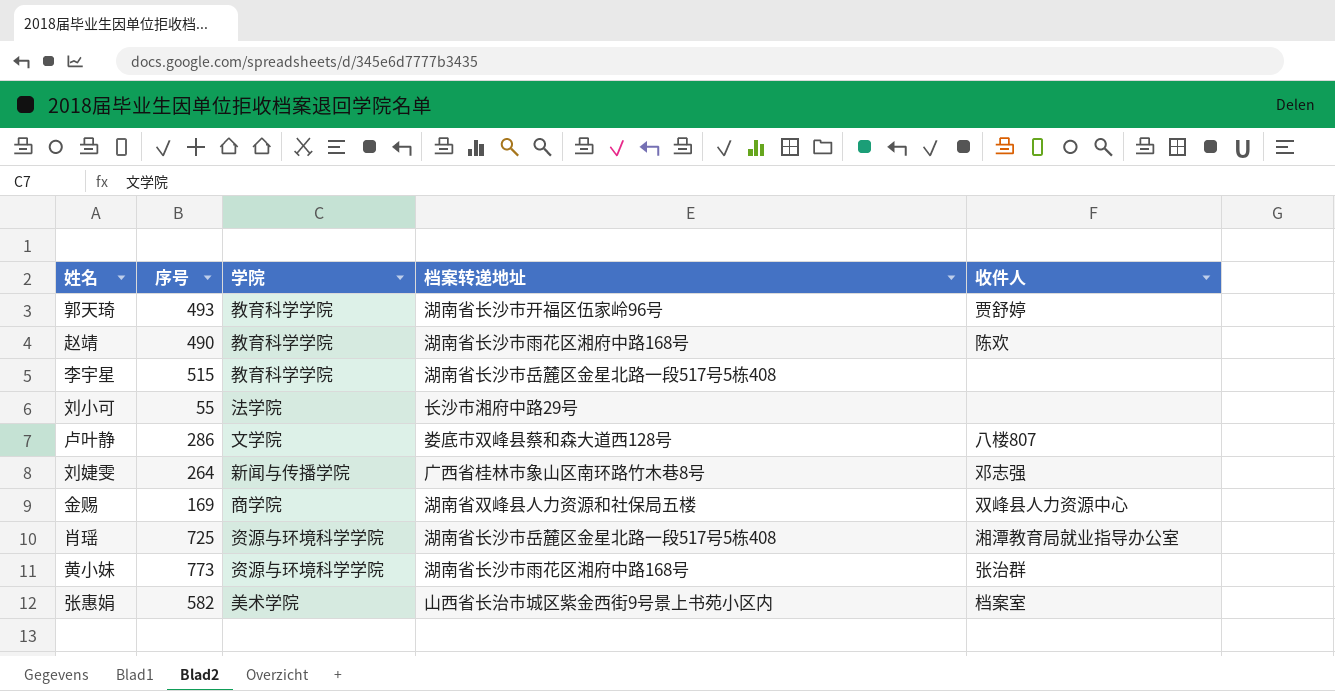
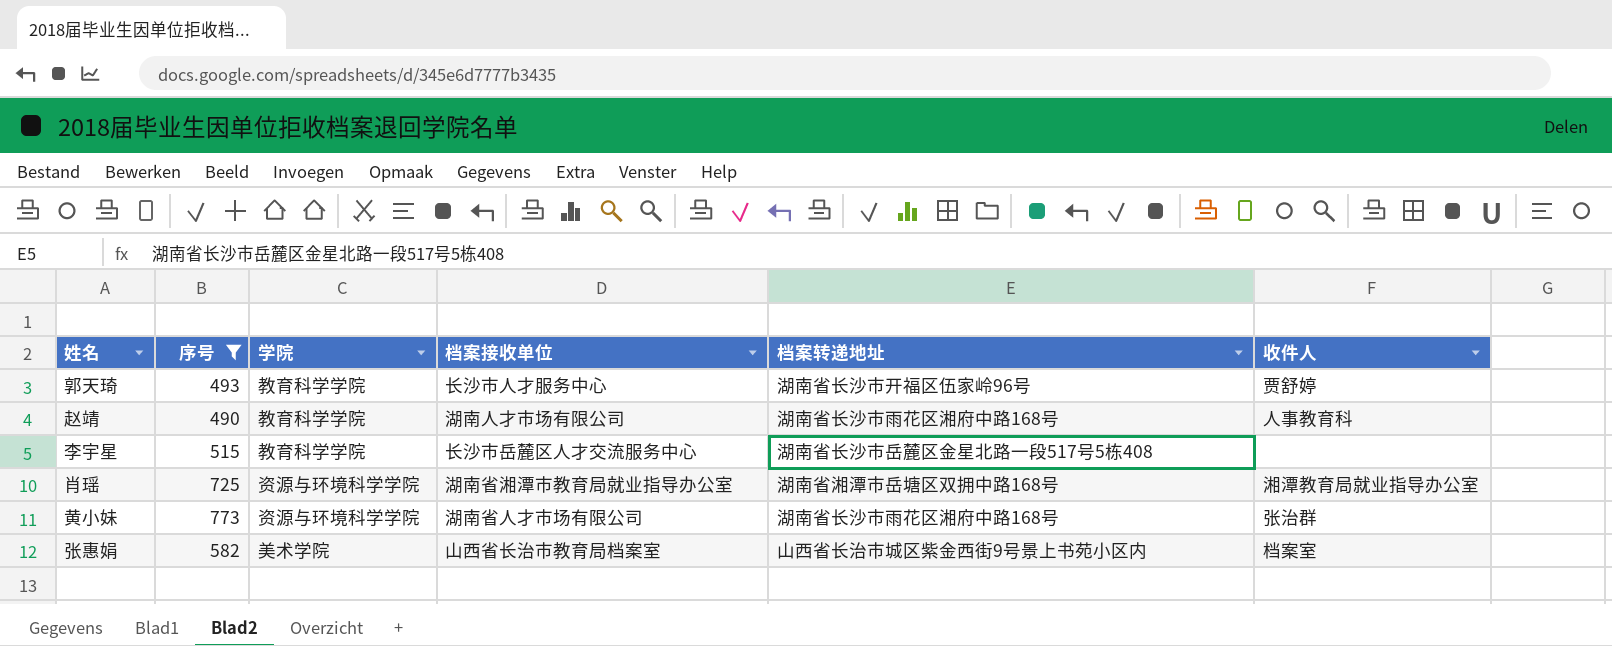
filter: none -> 序号 >= 490
column 档案接收单位 | position: none -> 4
赵靖 | 收件人: 陈欢 -> 人事教育科
肖瑶 | 档案转递地址: 湖南省长沙市岳麓区金星北路一段517号5栋408 -> 湖南省湘潭市岳塘区双拥中路168号

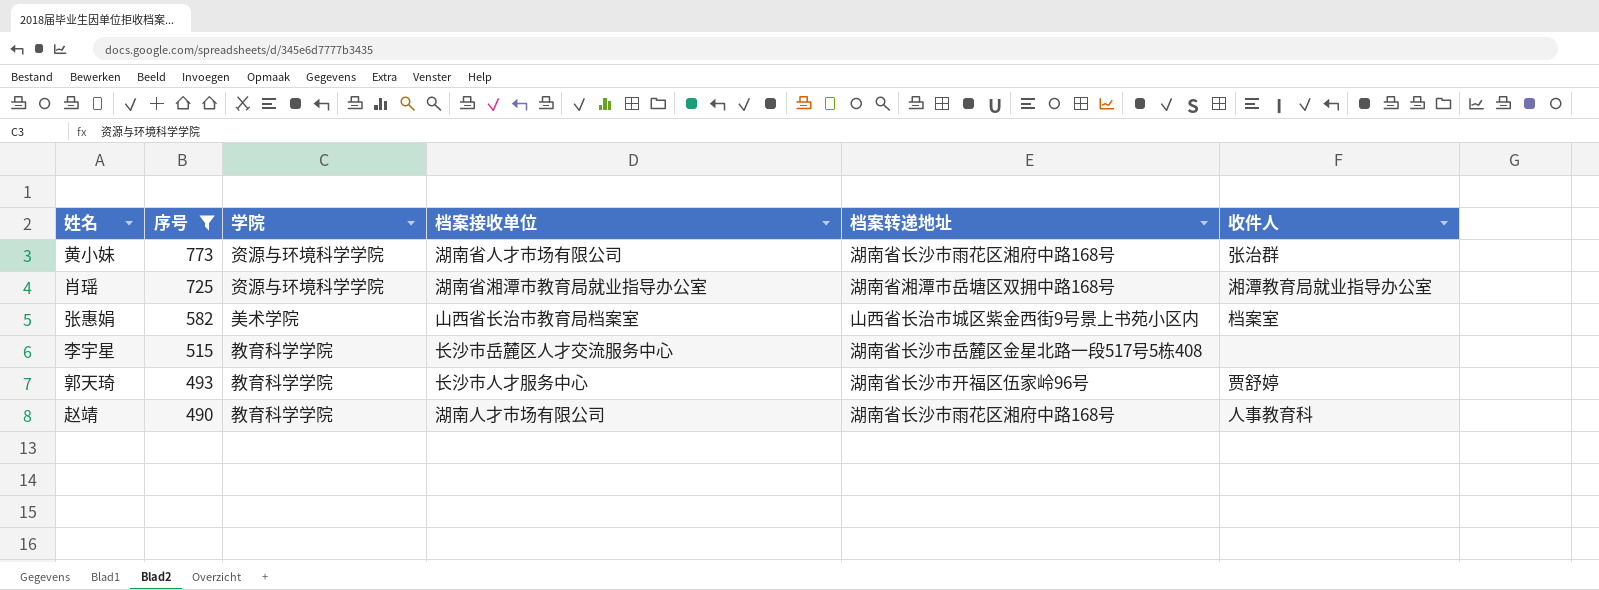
row order: none -> 序号 descending

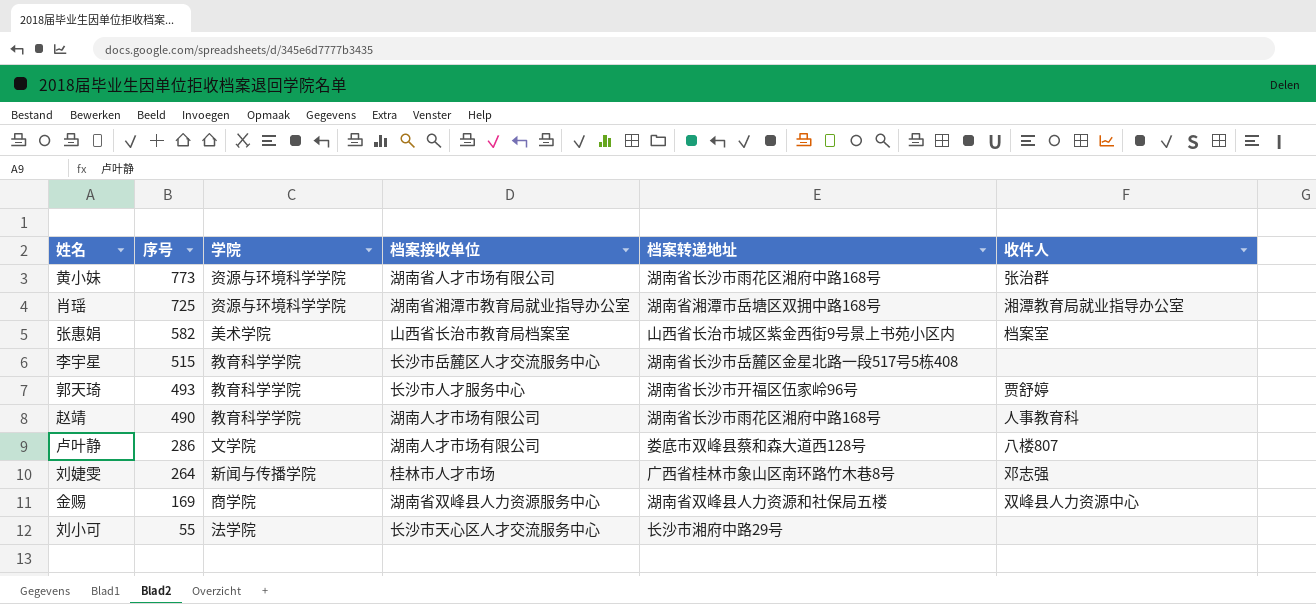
filter: 序号 >= 490 -> none

